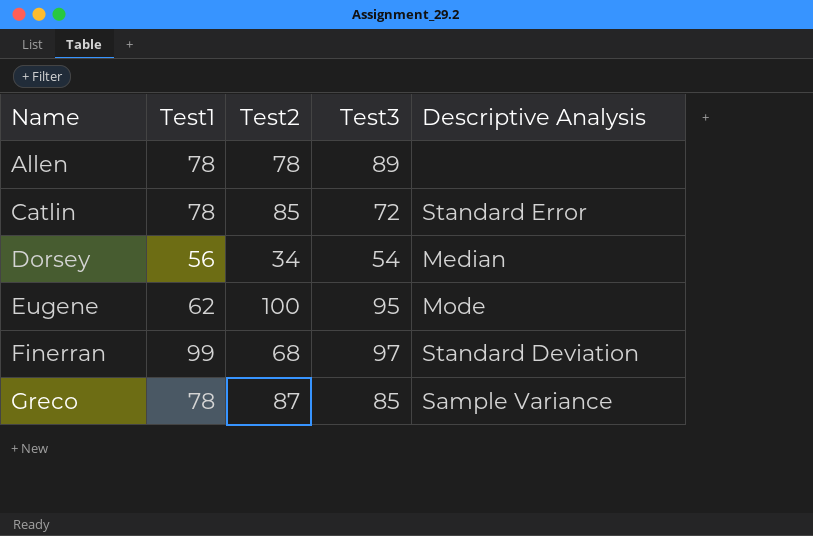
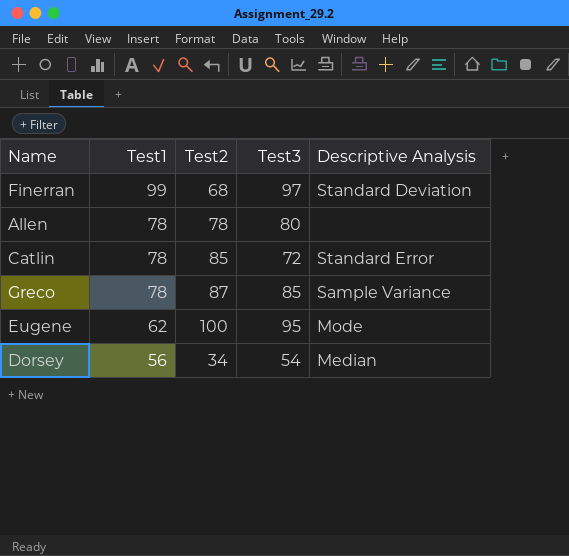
row order: Name ascending -> Test1 descending
Allen | Test3: 89 -> 80

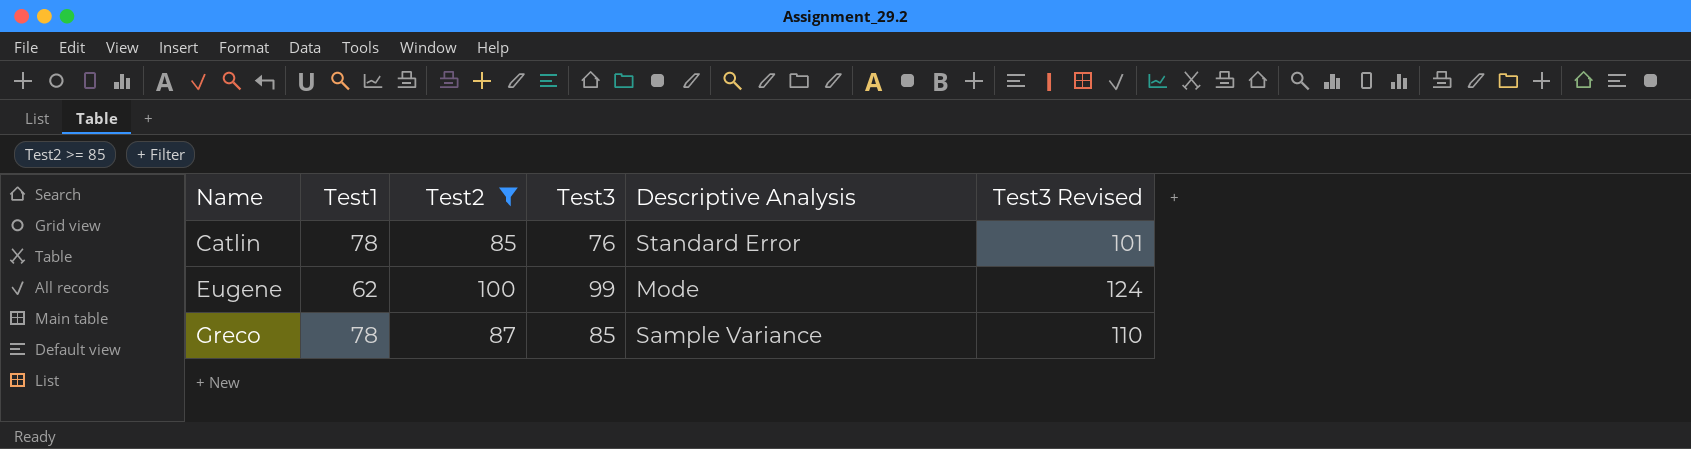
filter: none -> Test2 >= 85
row order: Test1 descending -> Name ascending
column Test3 Revised | formula: none -> [Test3] + 25
Catlin | Test3: 72 -> 76
Eugene | Test3: 95 -> 99

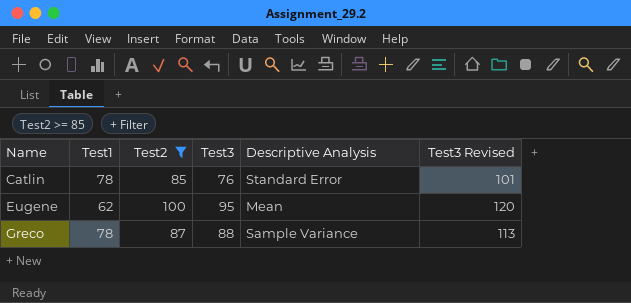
Eugene | Test3: 99 -> 95
Eugene | Descriptive Analysis: Mode -> Mean
Eugene | Test3 Revised: 124 -> 120
Greco | Test3: 85 -> 88
Greco | Test3 Revised: 110 -> 113

